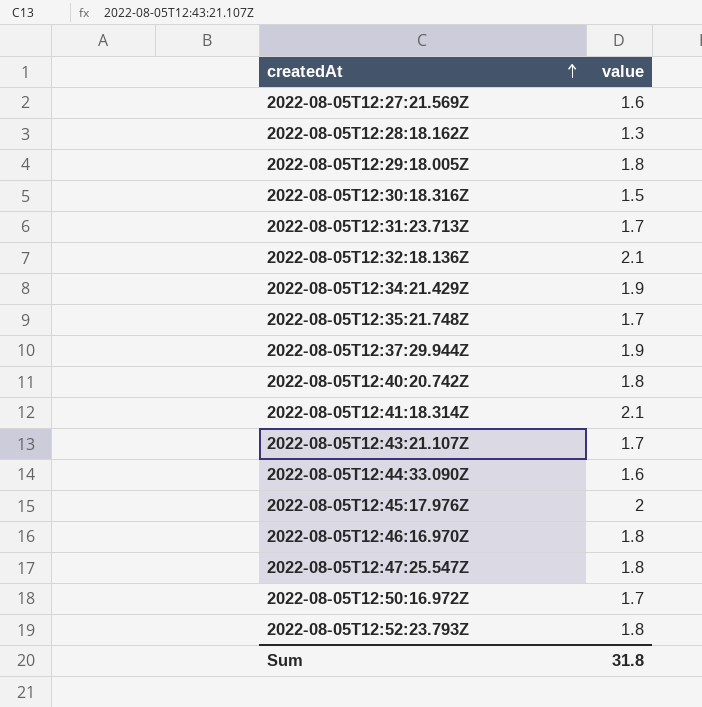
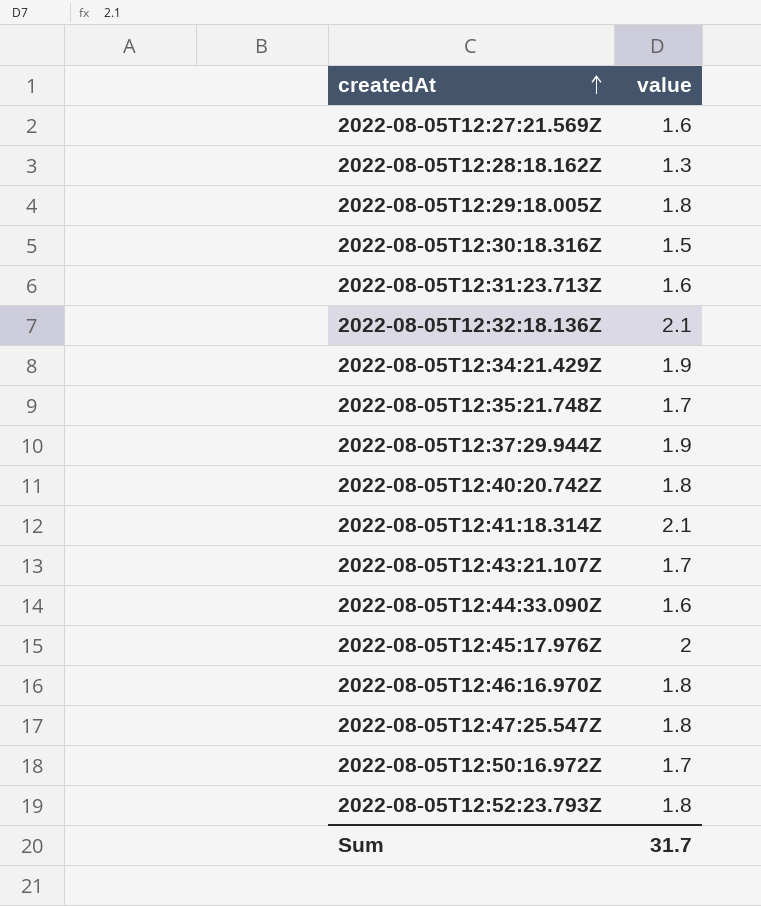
2022-08-05T12:31:23.713Z | value: 1.7 -> 1.6
Sum | value: 31.8 -> 31.7

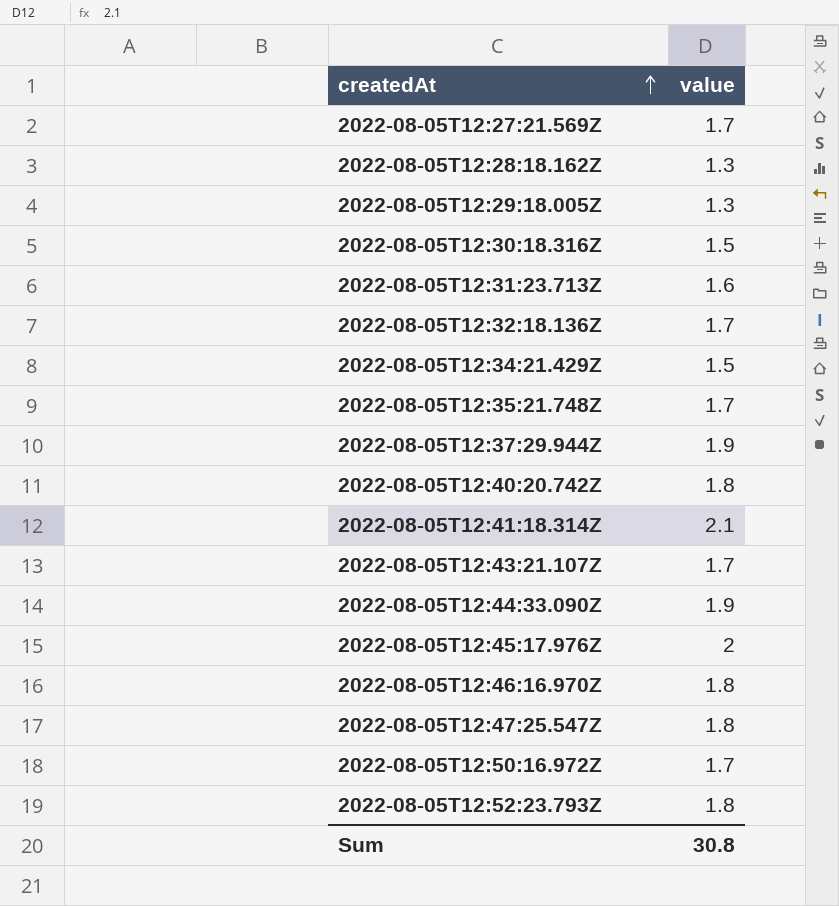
2022-08-05T12:27:21.569Z | value: 1.6 -> 1.7
2022-08-05T12:29:18.005Z | value: 1.8 -> 1.3
2022-08-05T12:32:18.136Z | value: 2.1 -> 1.7
2022-08-05T12:34:21.429Z | value: 1.9 -> 1.5
2022-08-05T12:44:33.090Z | value: 1.6 -> 1.9
Sum | value: 31.7 -> 30.8

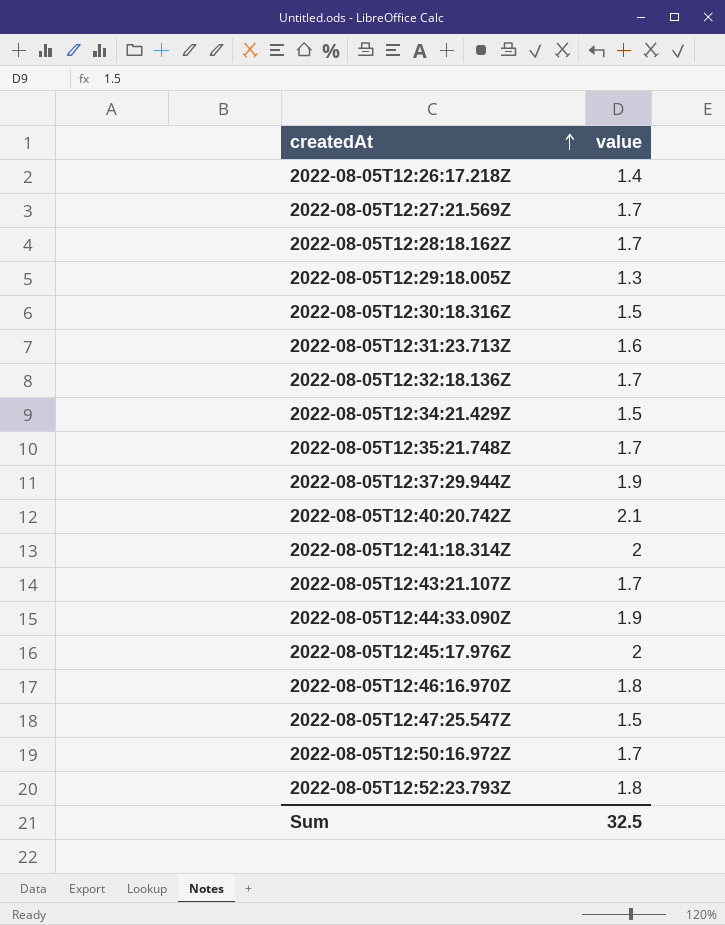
row 2022-08-05T12:26:17.218Z: none -> 1.4
2022-08-05T12:28:18.162Z | value: 1.3 -> 1.7
2022-08-05T12:40:20.742Z | value: 1.8 -> 2.1
2022-08-05T12:41:18.314Z | value: 2.1 -> 2
2022-08-05T12:47:25.547Z | value: 1.8 -> 1.5
Sum | value: 30.8 -> 32.5

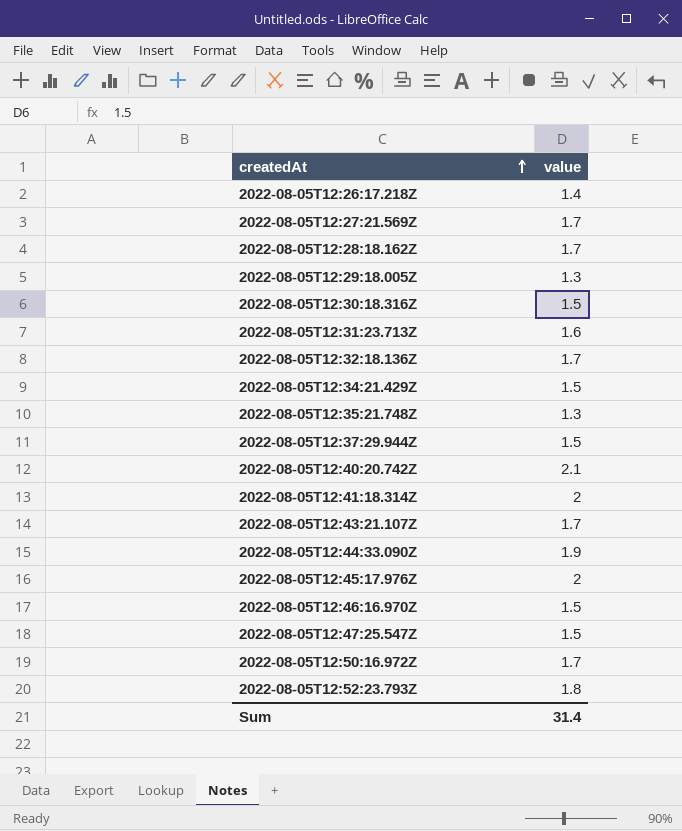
2022-08-05T12:35:21.748Z | value: 1.7 -> 1.3
2022-08-05T12:37:29.944Z | value: 1.9 -> 1.5
2022-08-05T12:46:16.970Z | value: 1.8 -> 1.5
Sum | value: 32.5 -> 31.4

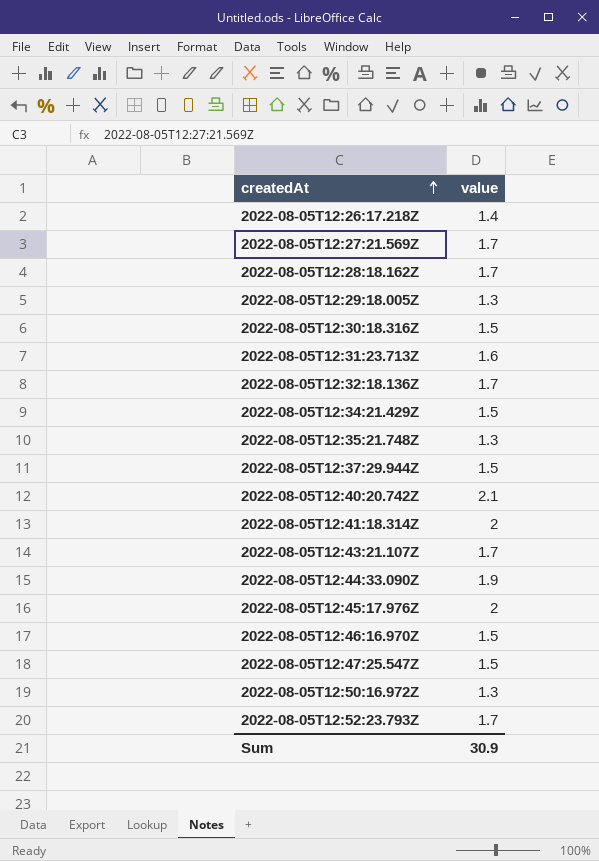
2022-08-05T12:50:16.972Z | value: 1.7 -> 1.3
2022-08-05T12:52:23.793Z | value: 1.8 -> 1.7
Sum | value: 31.4 -> 30.9

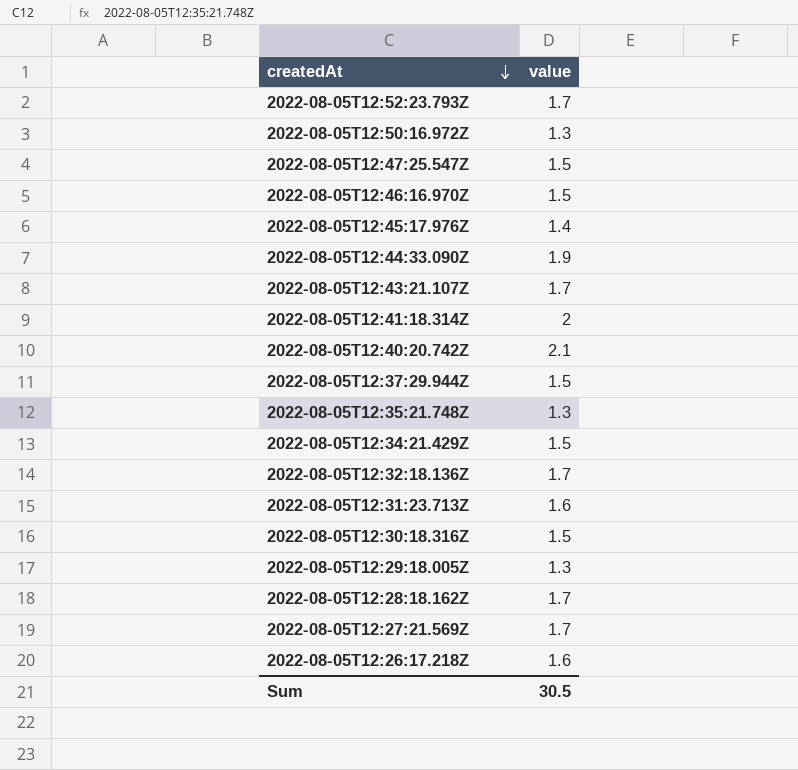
row order: createdAt ascending -> createdAt descending
2022-08-05T12:45:17.976Z | value: 2 -> 1.4
2022-08-05T12:26:17.218Z | value: 1.4 -> 1.6
Sum | value: 30.9 -> 30.5

